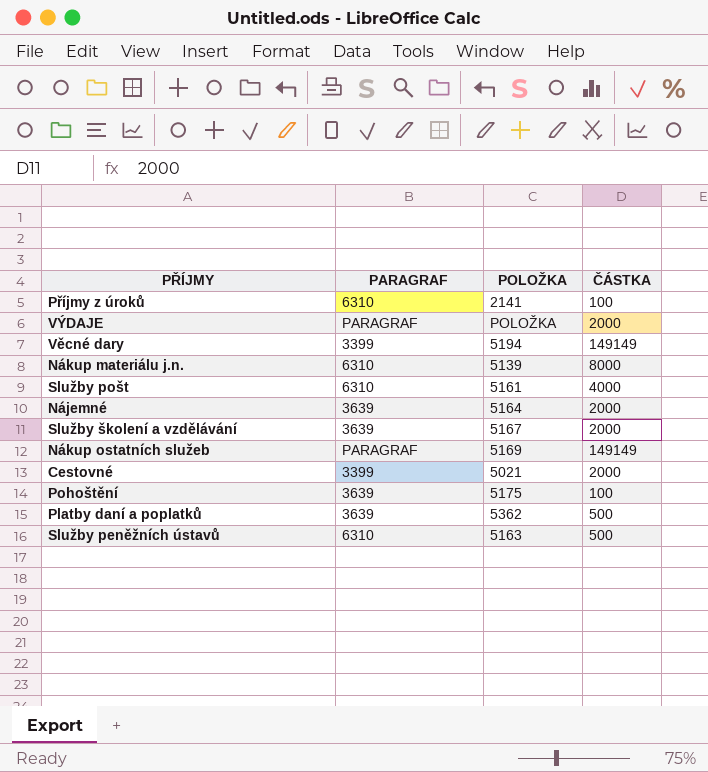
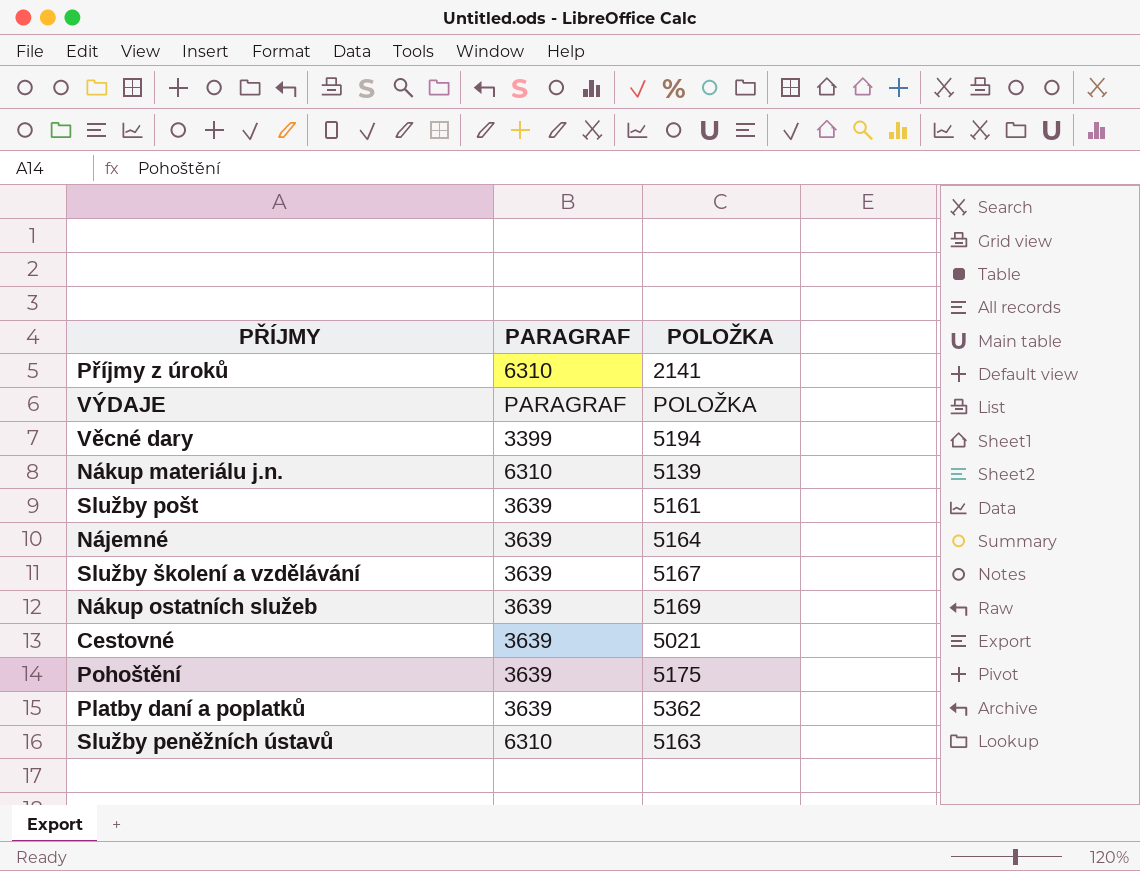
column ČÁSTKA | position: 4 -> none
Služby pošt | PARAGRAF: 6310 -> 3639
Nákup ostatních služeb | PARAGRAF: PARAGRAF -> 3639
Cestovné | PARAGRAF: 3399 -> 3639

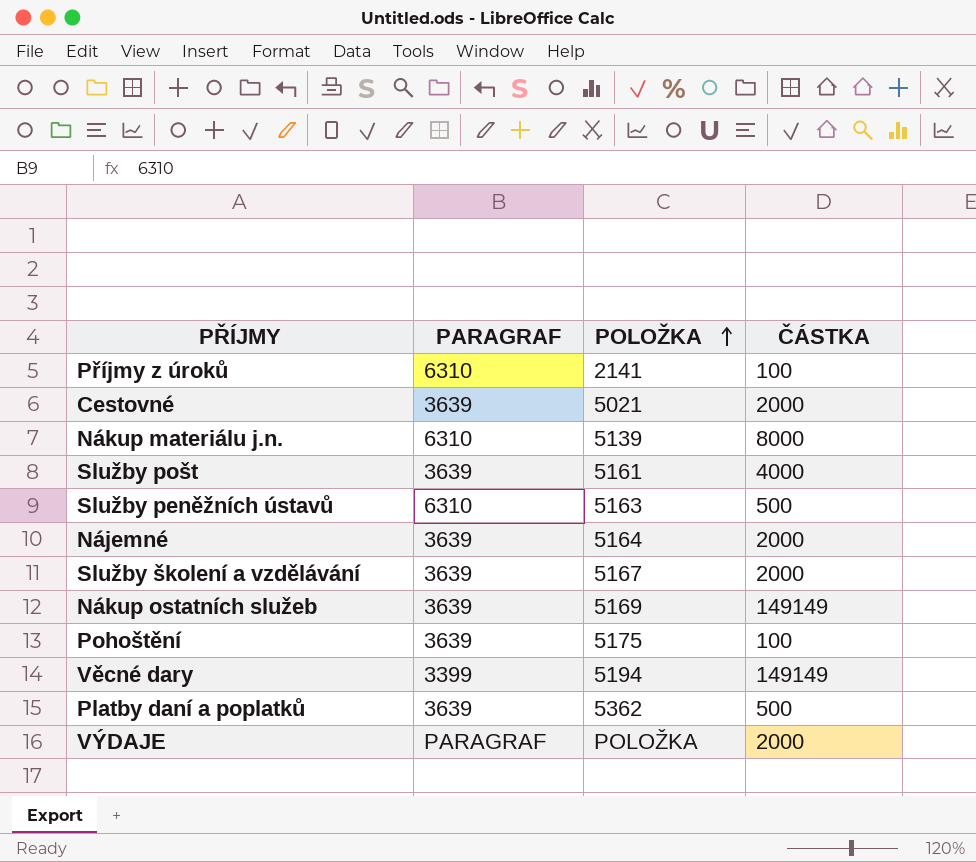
row order: none -> POLOŽKA ascending
column ČÁSTKA | position: none -> 4

